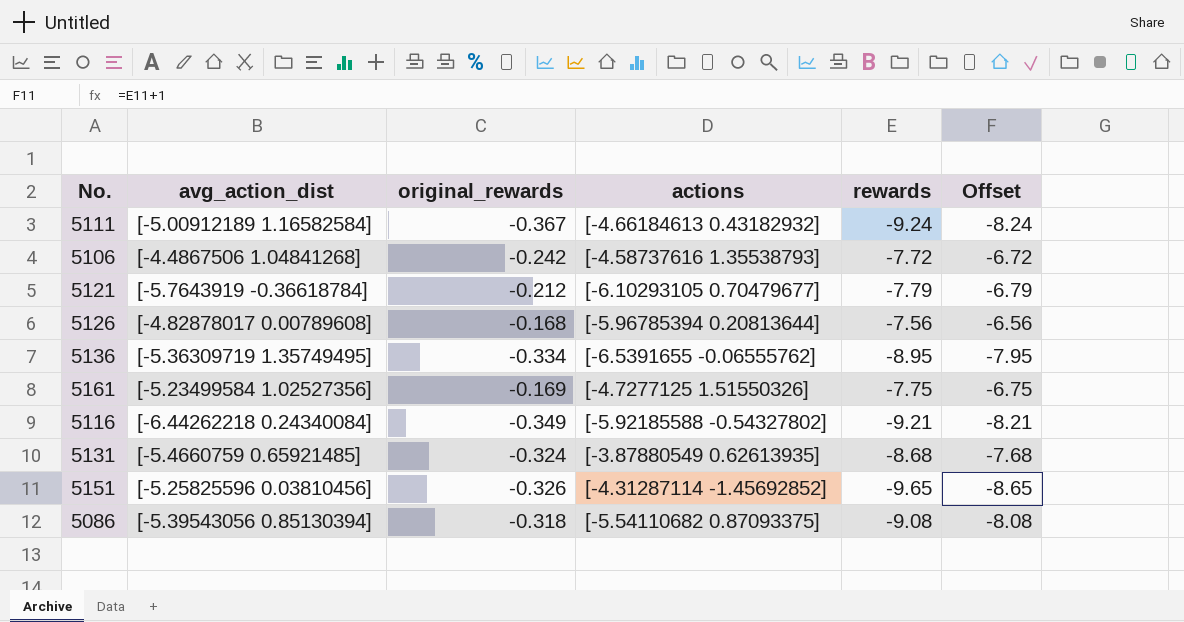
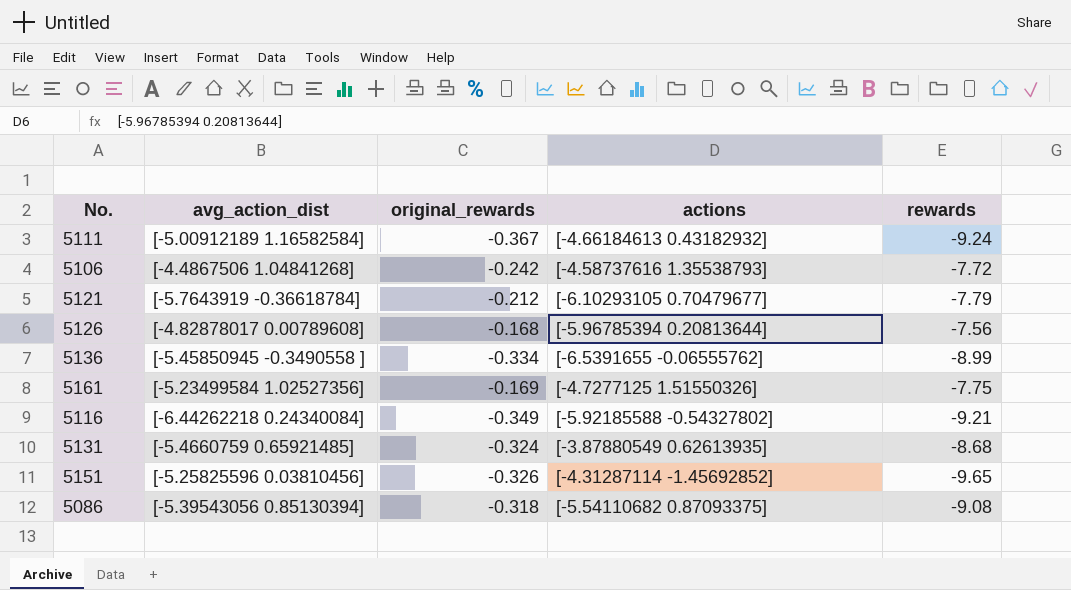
column Offset | formula: [rewards] + 1 -> none
5136 | avg_action_dist: [-5.36309719 1.35749495] -> [-5.45850945 -0.3490558 ]
5136 | rewards: -8.95 -> -8.99

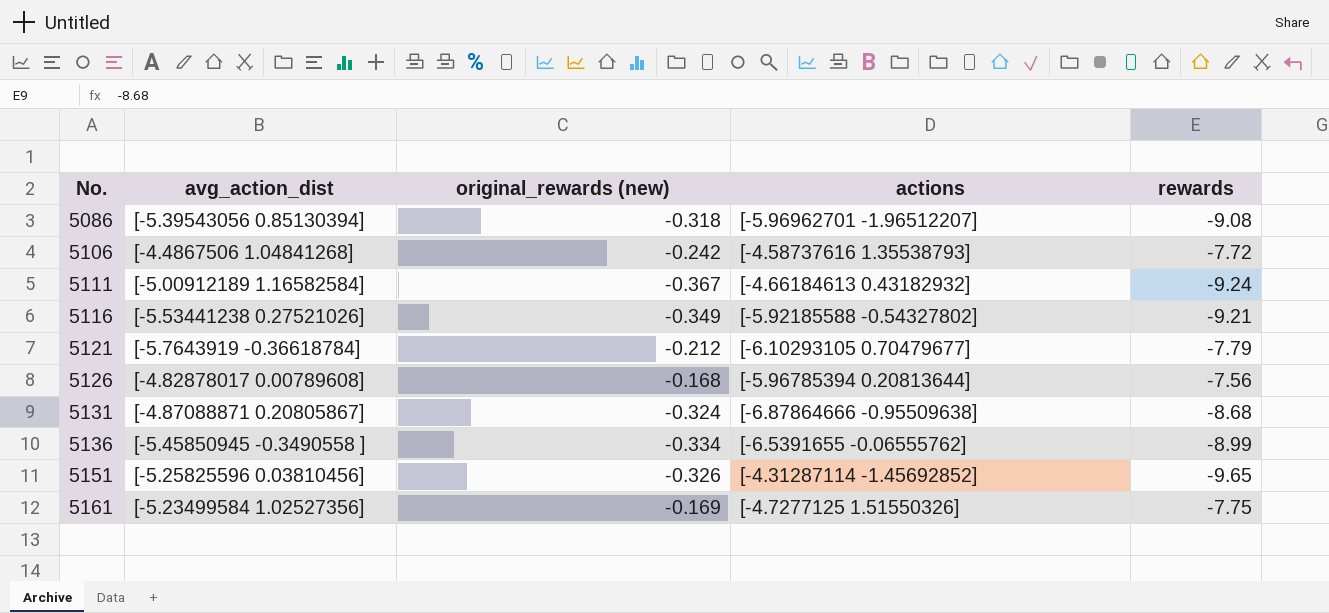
row order: none -> No. ascending
column name: original_rewards -> original_rewards (new)
5086 | actions: [-5.54110682 0.87093375] -> [-5.96962701 -1.96512207]
5116 | avg_action_dist: [-6.44262218 0.24340084] -> [-5.53441238 0.27521026]
5131 | avg_action_dist: [-5.4660759 0.65921485] -> [-4.87088871 0.20805867]
5131 | actions: [-3.87880549 0.62613935] -> [-6.87864666 -0.95509638]

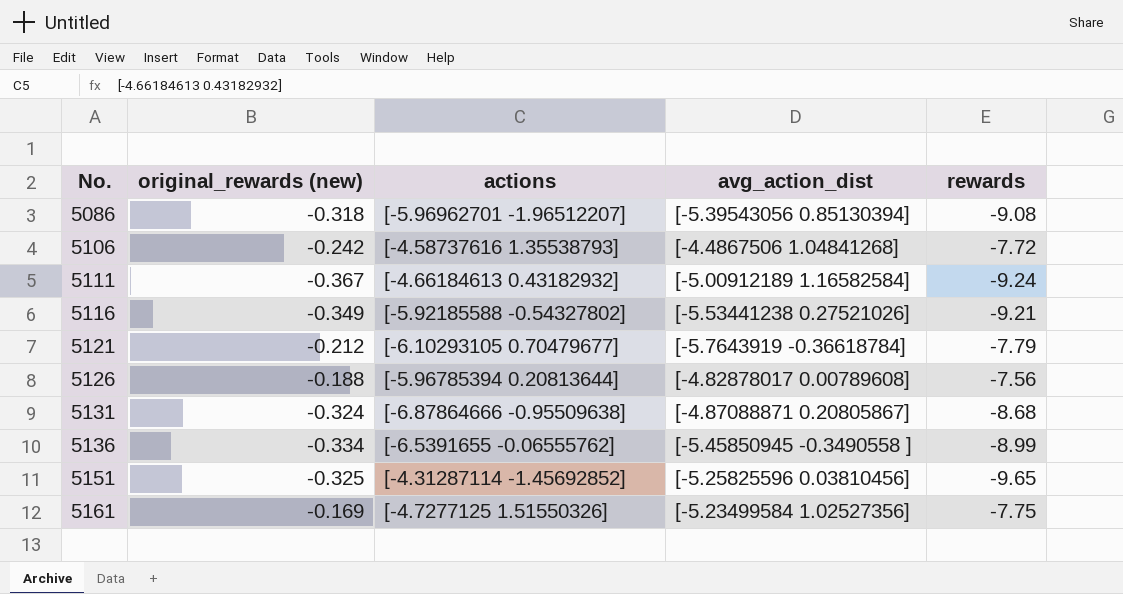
column avg_action_dist | position: 2 -> 4
5126 | original_rewards (new): -0.168 -> -0.188
5151 | original_rewards (new): -0.326 -> -0.325

